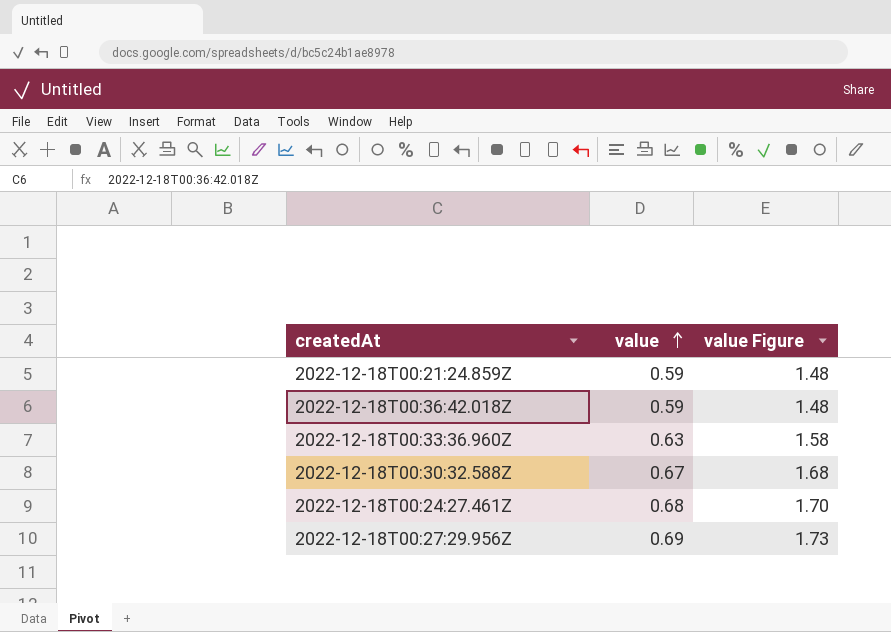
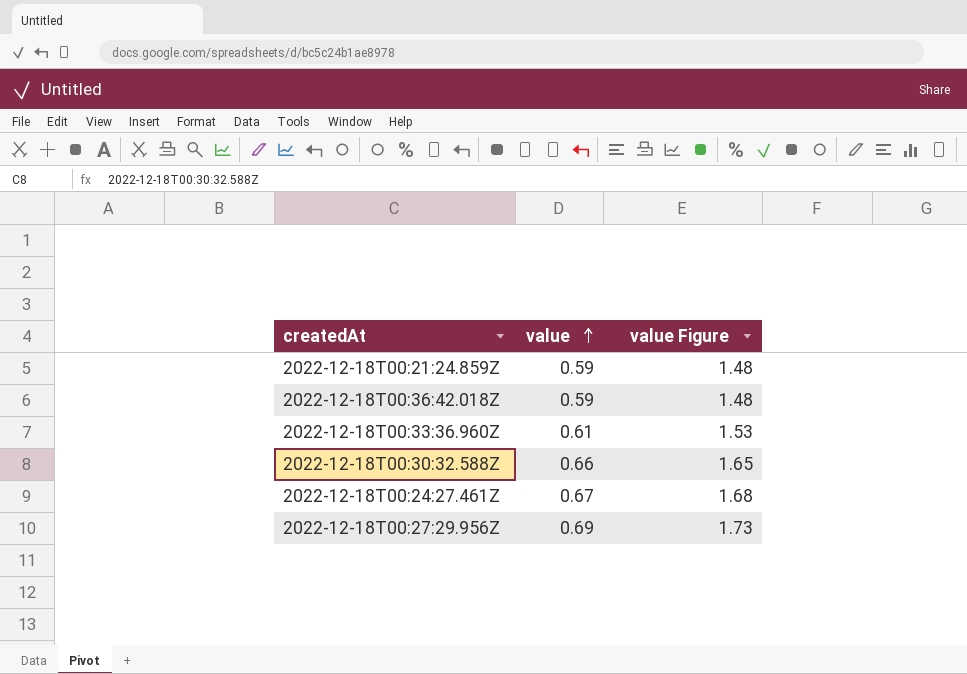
2022-12-18T00:33:36.960Z | value: 0.63 -> 0.61
2022-12-18T00:33:36.960Z | value Figure: 1.58 -> 1.53
2022-12-18T00:30:32.588Z | value: 0.67 -> 0.66
2022-12-18T00:30:32.588Z | value Figure: 1.68 -> 1.65
2022-12-18T00:24:27.461Z | value: 0.68 -> 0.67
2022-12-18T00:24:27.461Z | value Figure: 1.70 -> 1.68

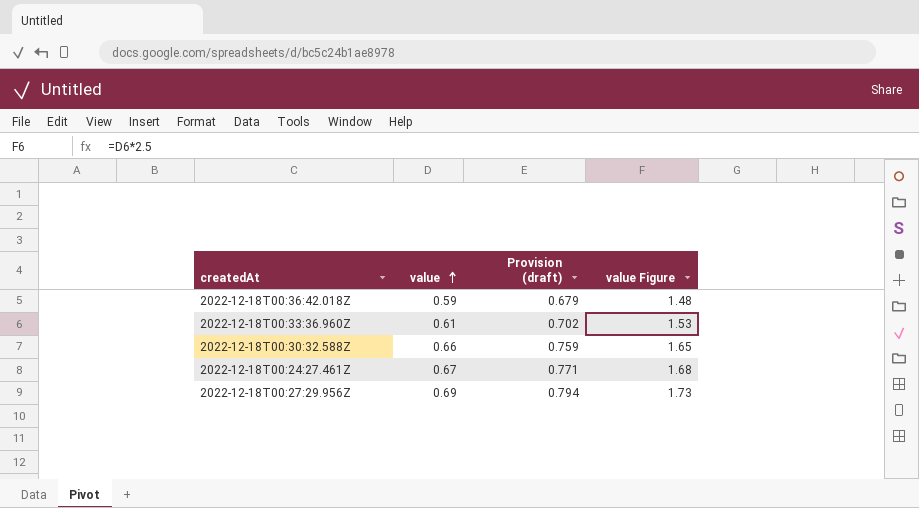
column Provision (draft) | formula: none -> [value] * 1.15
row 2022-12-18T00:21:24.859Z: 0.59 | 1.48 -> none

